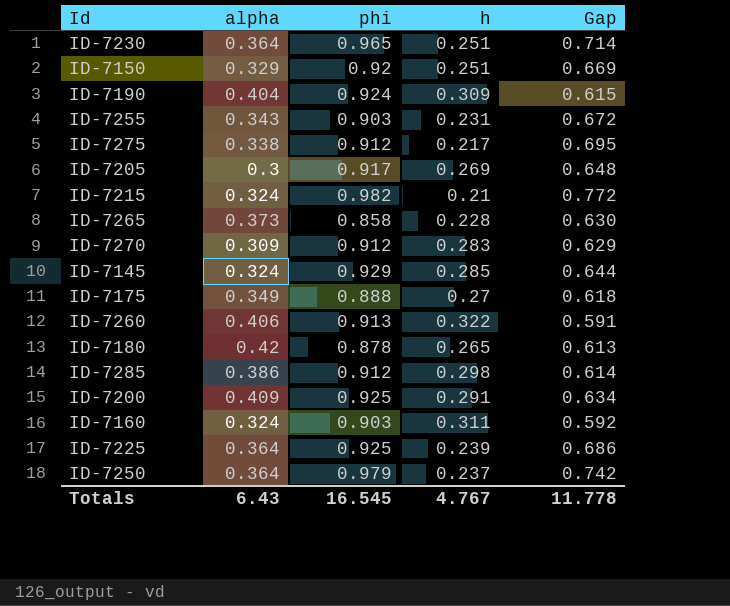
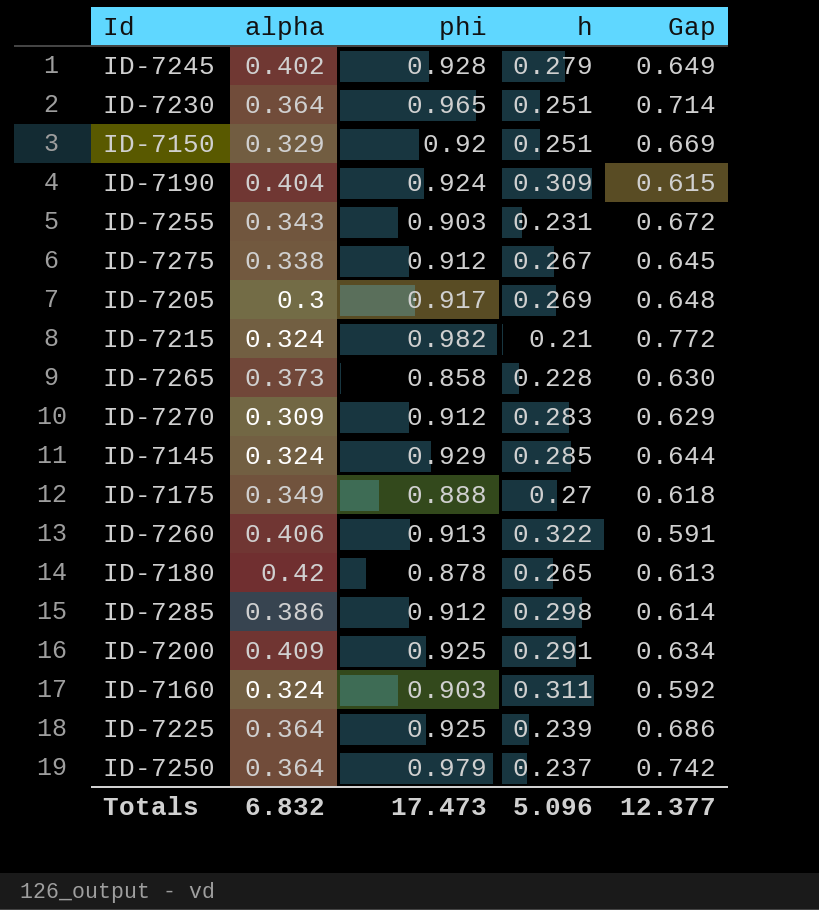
row ID-7245: none -> 0.402 | 0.928 | 0.279 | 0.649
ID-7275 | h: 0.217 -> 0.267
ID-7275 | Gap: 0.695 -> 0.645
Totals | alpha: 6.43 -> 6.832
Totals | phi: 16.545 -> 17.473
Totals | h: 4.767 -> 5.096
Totals | Gap: 11.778 -> 12.377

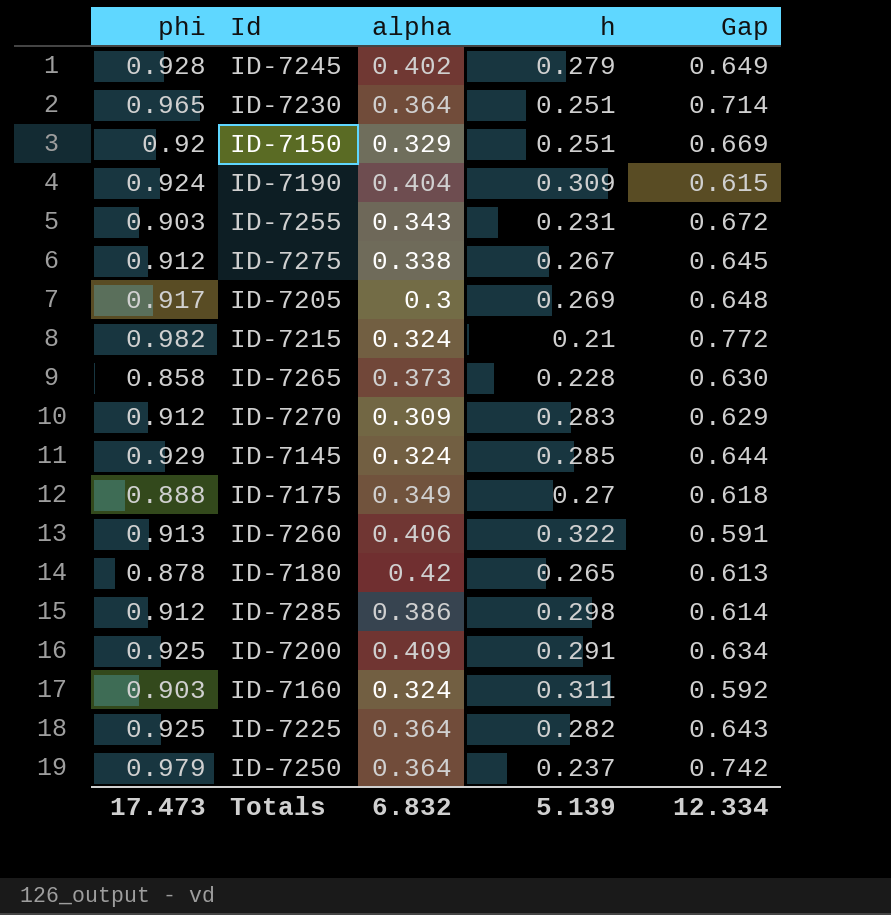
column phi | position: 3 -> 1
ID-7225 | h: 0.239 -> 0.282
ID-7225 | Gap: 0.686 -> 0.643
Totals | h: 5.096 -> 5.139
Totals | Gap: 12.377 -> 12.334

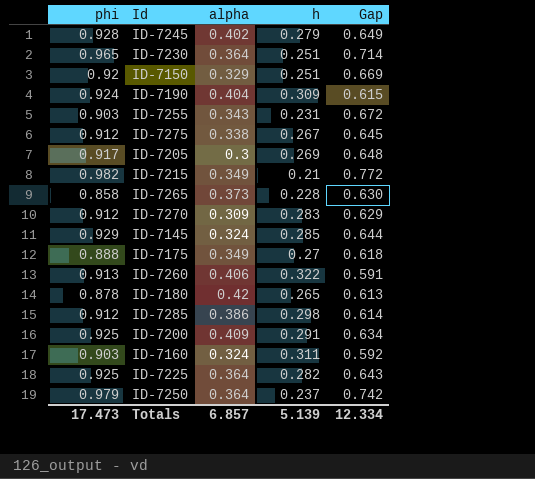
ID-7215 | alpha: 0.324 -> 0.349
Totals | alpha: 6.832 -> 6.857

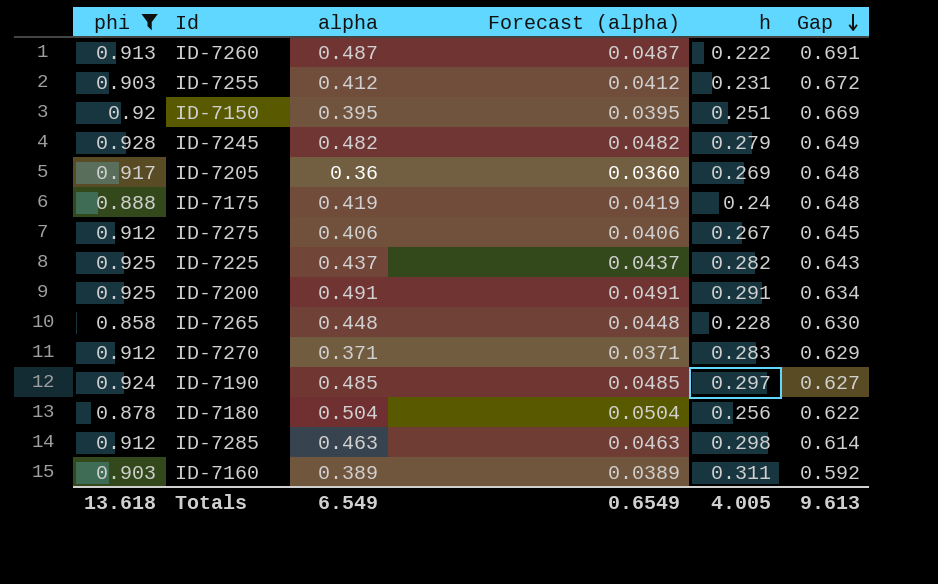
filter: none -> phi <= 0.928
row order: none -> Gap descending
column Forecast (alpha) | formula: none -> [alpha] * 0.1
ID-7260 | alpha: 0.406 -> 0.487
ID-7260 | h: 0.322 -> 0.222
ID-7260 | Gap: 0.591 -> 0.691
ID-7255 | alpha: 0.343 -> 0.412
ID-7150 | alpha: 0.329 -> 0.395
ID-7245 | alpha: 0.402 -> 0.482
ID-7205 | alpha: 0.3 -> 0.36
ID-7175 | alpha: 0.349 -> 0.419
ID-7175 | h: 0.27 -> 0.24
ID-7175 | Gap: 0.618 -> 0.648
ID-7275 | alpha: 0.338 -> 0.406
ID-7225 | alpha: 0.364 -> 0.437
ID-7200 | alpha: 0.409 -> 0.491
ID-7265 | alpha: 0.373 -> 0.448
ID-7270 | alpha: 0.309 -> 0.371
ID-7190 | alpha: 0.404 -> 0.485
ID-7190 | h: 0.309 -> 0.297
ID-7190 | Gap: 0.615 -> 0.627
ID-7180 | alpha: 0.42 -> 0.504
ID-7180 | h: 0.265 -> 0.256
ID-7180 | Gap: 0.613 -> 0.622
ID-7285 | alpha: 0.386 -> 0.463
ID-7160 | alpha: 0.324 -> 0.389
Totals | phi: 17.473 -> 13.618
Totals | alpha: 6.857 -> 6.549
Totals | h: 5.139 -> 4.005
Totals | Gap: 12.334 -> 9.613

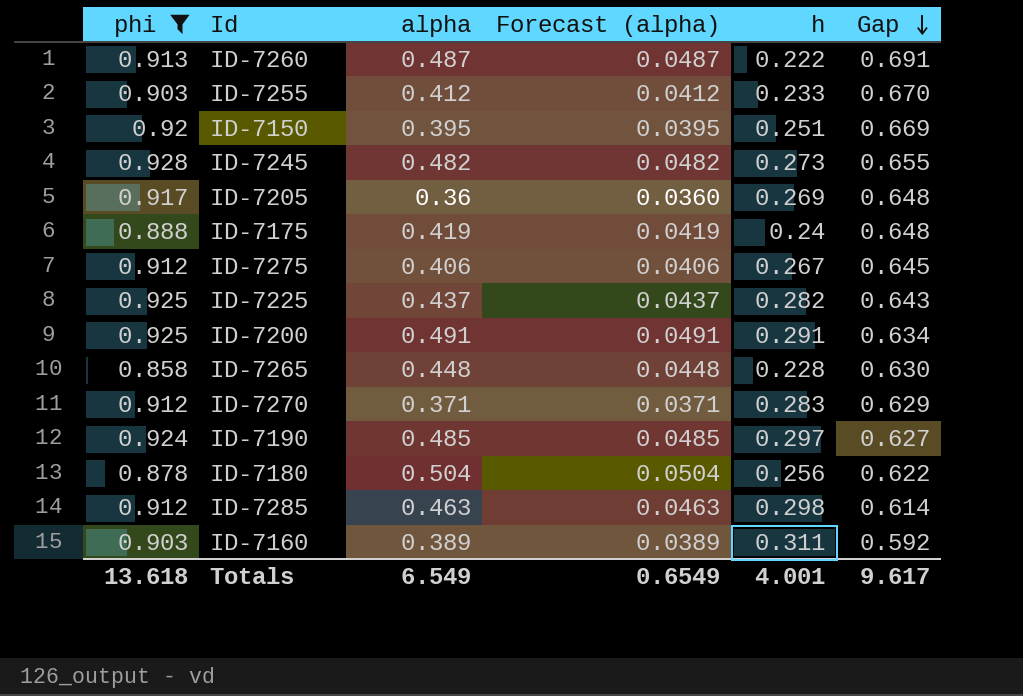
ID-7255 | h: 0.231 -> 0.233
ID-7255 | Gap: 0.672 -> 0.670
ID-7245 | h: 0.279 -> 0.273
ID-7245 | Gap: 0.649 -> 0.655
Totals | h: 4.005 -> 4.001
Totals | Gap: 9.613 -> 9.617

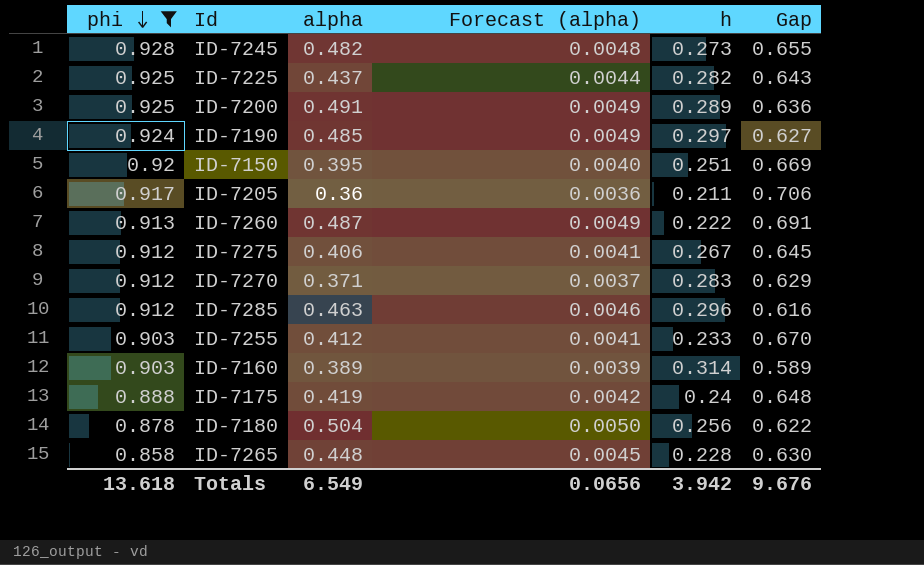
row order: Gap descending -> phi descending
column Forecast (alpha) | formula: [alpha] * 0.1 -> [alpha] * 0.01
ID-7200 | h: 0.291 -> 0.289
ID-7200 | Gap: 0.634 -> 0.636
ID-7205 | h: 0.269 -> 0.211
ID-7205 | Gap: 0.648 -> 0.706
ID-7285 | h: 0.298 -> 0.296
ID-7285 | Gap: 0.614 -> 0.616
ID-7160 | h: 0.311 -> 0.314
ID-7160 | Gap: 0.592 -> 0.589
Totals | Forecast (alpha): 0.6549 -> 0.0656
Totals | h: 4.001 -> 3.942
Totals | Gap: 9.617 -> 9.676

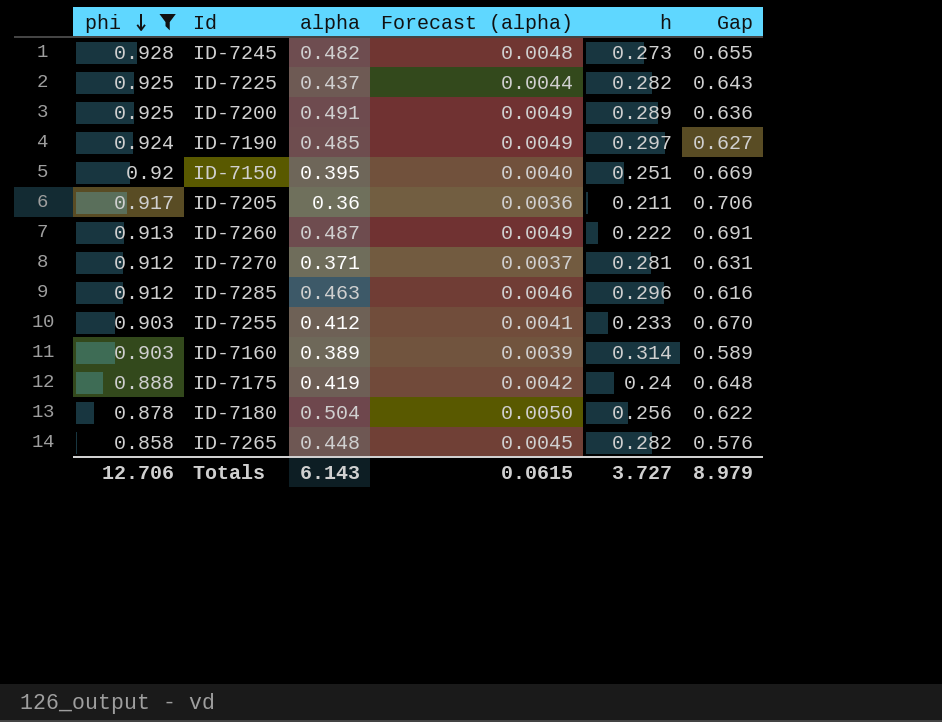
row ID-7275: 0.912 | 0.406 | 0.0041 | 0.267 | 0.645 -> none
ID-7270 | h: 0.283 -> 0.281
ID-7270 | Gap: 0.629 -> 0.631
ID-7265 | h: 0.228 -> 0.282
ID-7265 | Gap: 0.630 -> 0.576
Totals | phi: 13.618 -> 12.706
Totals | alpha: 6.549 -> 6.143
Totals | Forecast (alpha): 0.0656 -> 0.0615
Totals | h: 3.942 -> 3.727
Totals | Gap: 9.676 -> 8.979

